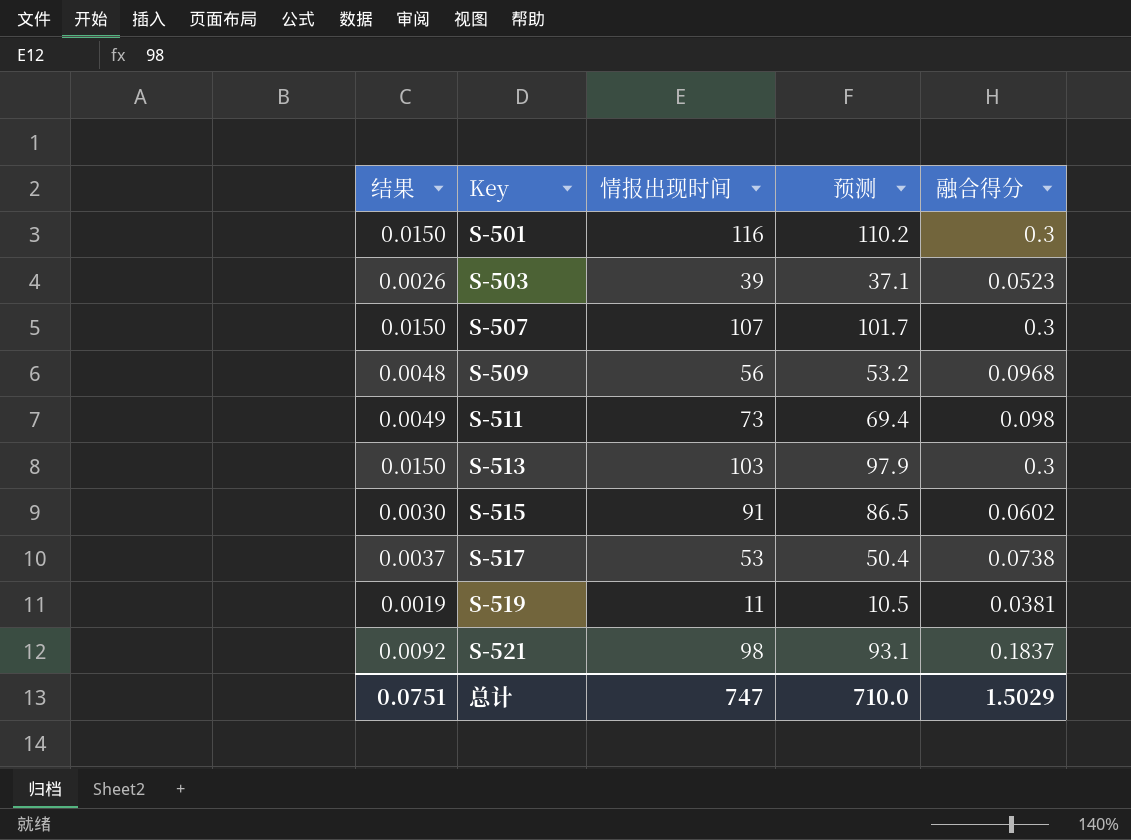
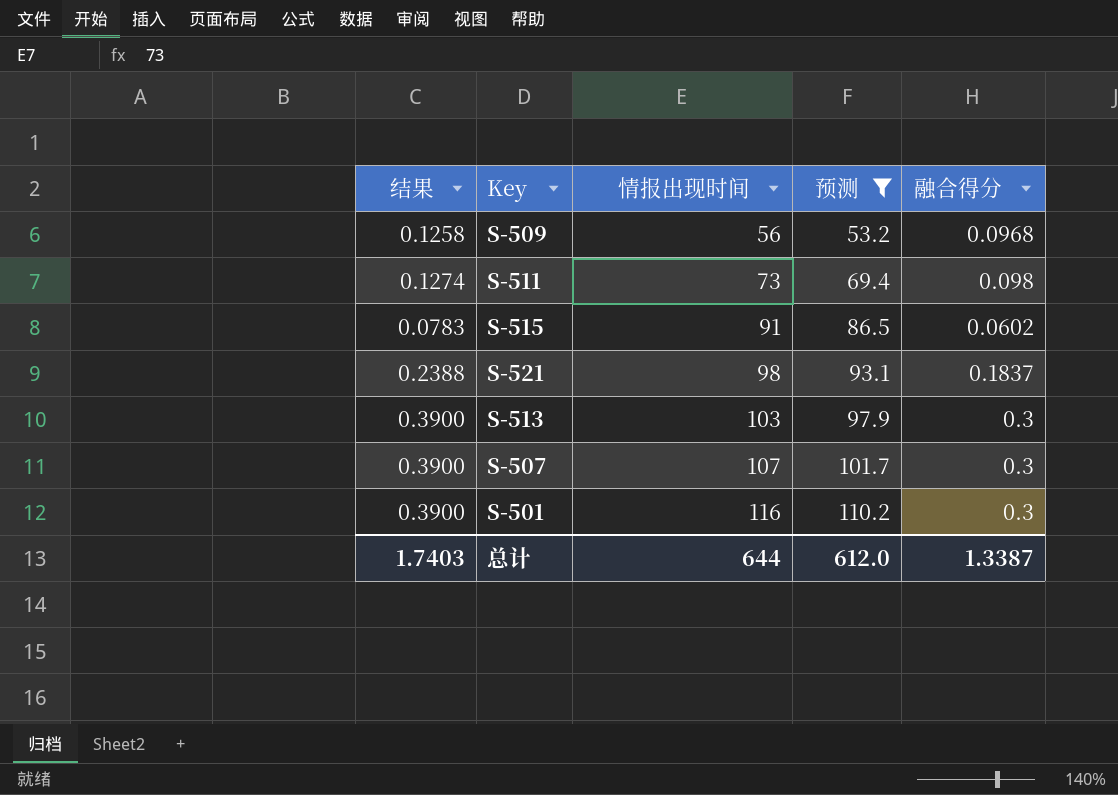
filter: none -> 预测 >= 53.2
row order: Key ascending -> 情报出现时间 ascending
column 结果 | formula: [融合得分] * 0.05 -> [融合得分] * 1.3
总计 | 结果: 0.0751 -> 1.7403
总计 | 情报出现时间: 747 -> 644
总计 | 预测: 710.0 -> 612.0
总计 | 融合得分: 1.5029 -> 1.3387

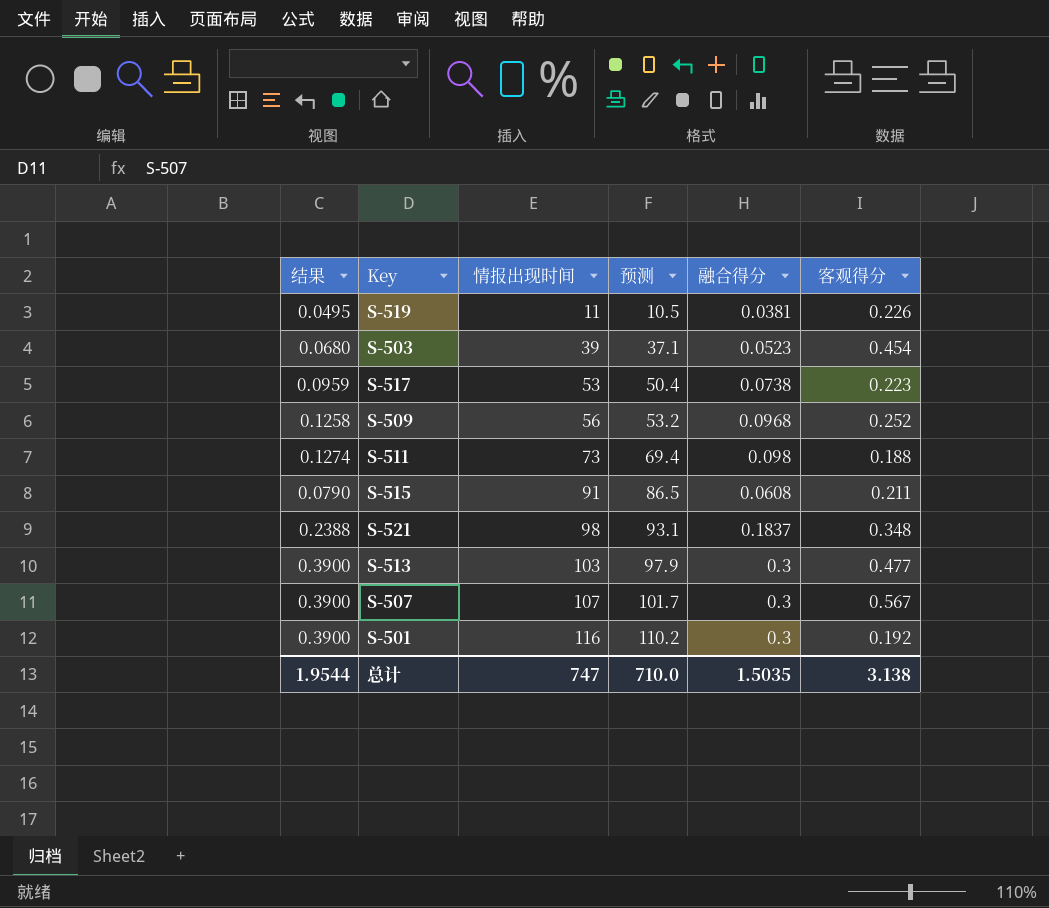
filter: 预测 >= 53.2 -> none
column 客观得分 | position: none -> 6
S-515 | 结果: 0.0783 -> 0.0790
S-515 | 融合得分: 0.0602 -> 0.0608
总计 | 结果: 1.7403 -> 1.9544
总计 | 情报出现时间: 644 -> 747
总计 | 预测: 612.0 -> 710.0
总计 | 融合得分: 1.3387 -> 1.5035

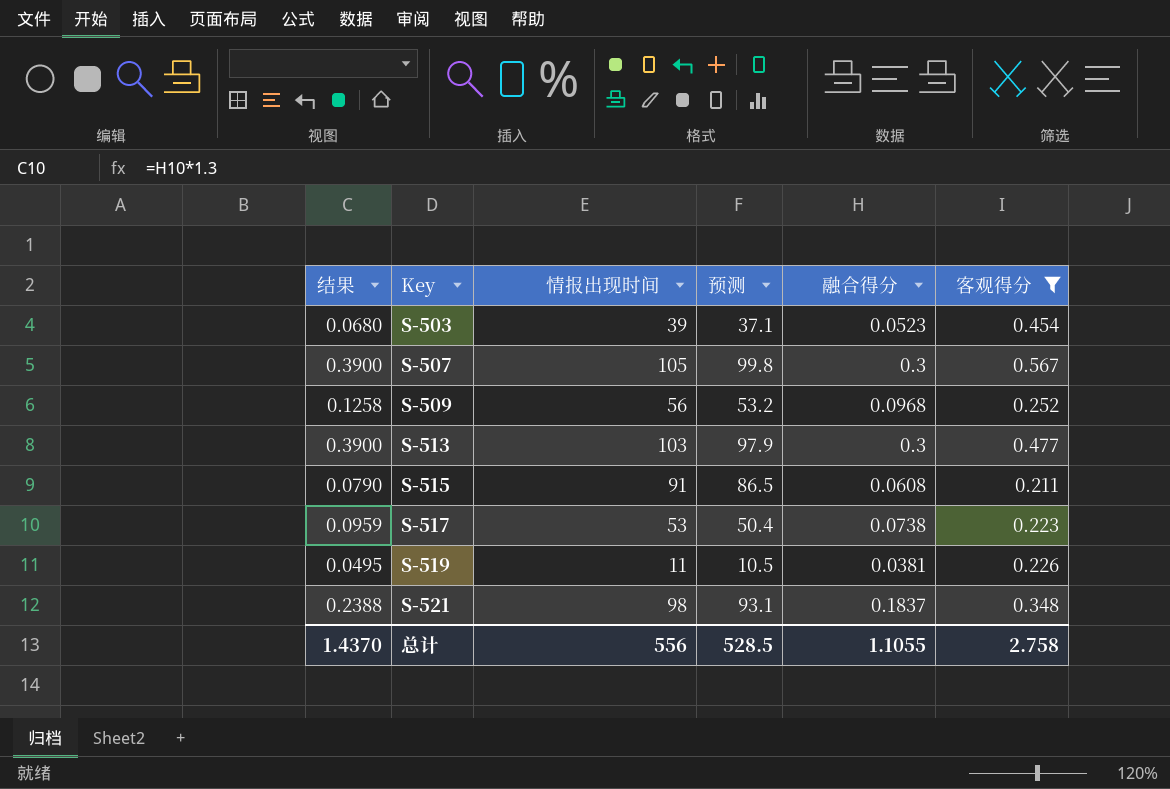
filter: none -> 客观得分 >= 0.211
row order: 情报出现时间 ascending -> Key ascending
S-507 | 情报出现时间: 107 -> 105
S-507 | 预测: 101.7 -> 99.8
总计 | 结果: 1.9544 -> 1.4370
总计 | 情报出现时间: 747 -> 556
总计 | 预测: 710.0 -> 528.5
总计 | 融合得分: 1.5035 -> 1.1055
总计 | 客观得分: 3.138 -> 2.758

